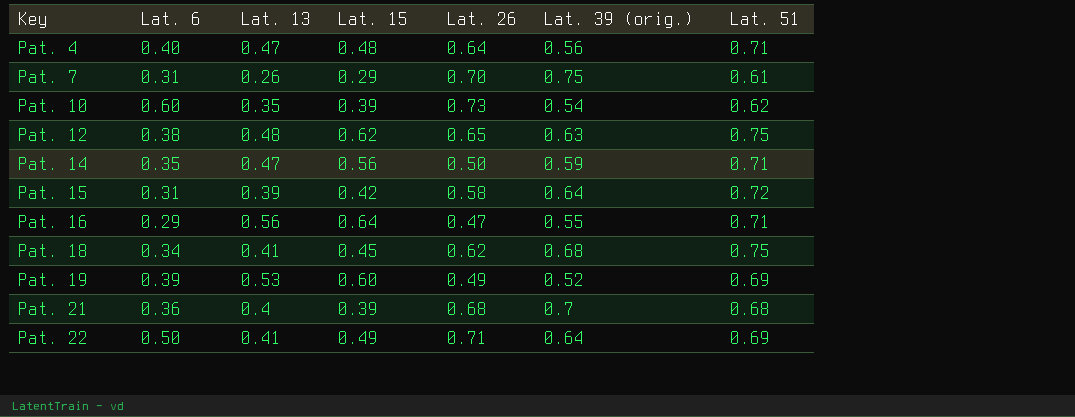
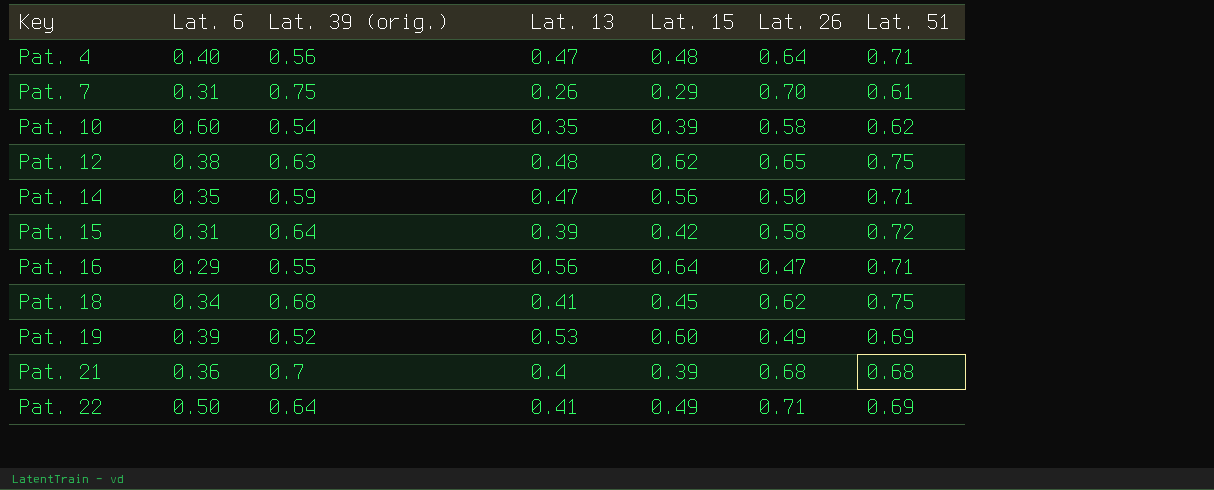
column Lat. 39 (orig.) | position: 6 -> 3
Pat. 10 | Lat. 26: 0.73 -> 0.58

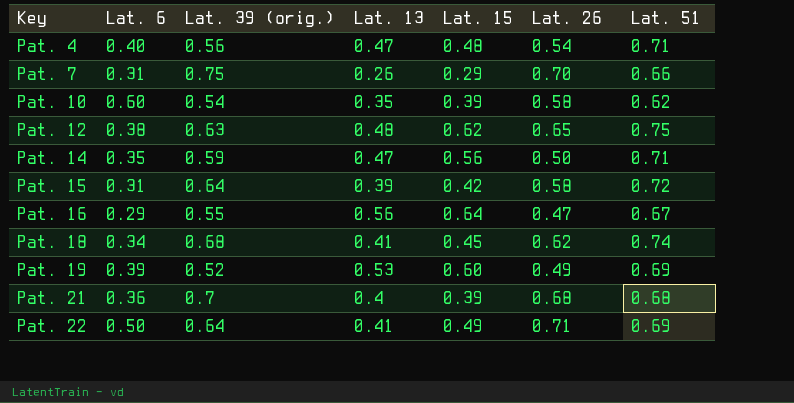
Pat. 4 | Lat. 26: 0.64 -> 0.54
Pat. 7 | Lat. 51: 0.61 -> 0.66
Pat. 16 | Lat. 51: 0.71 -> 0.67
Pat. 18 | Lat. 51: 0.75 -> 0.74

